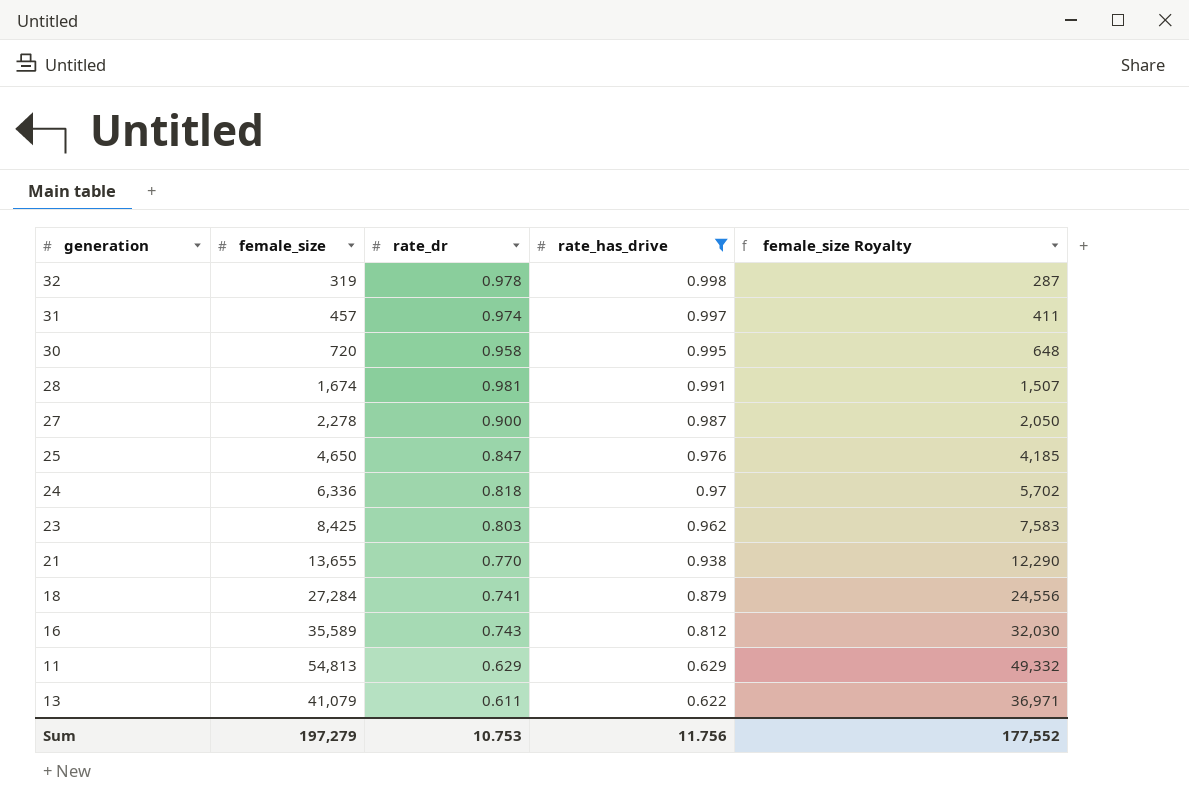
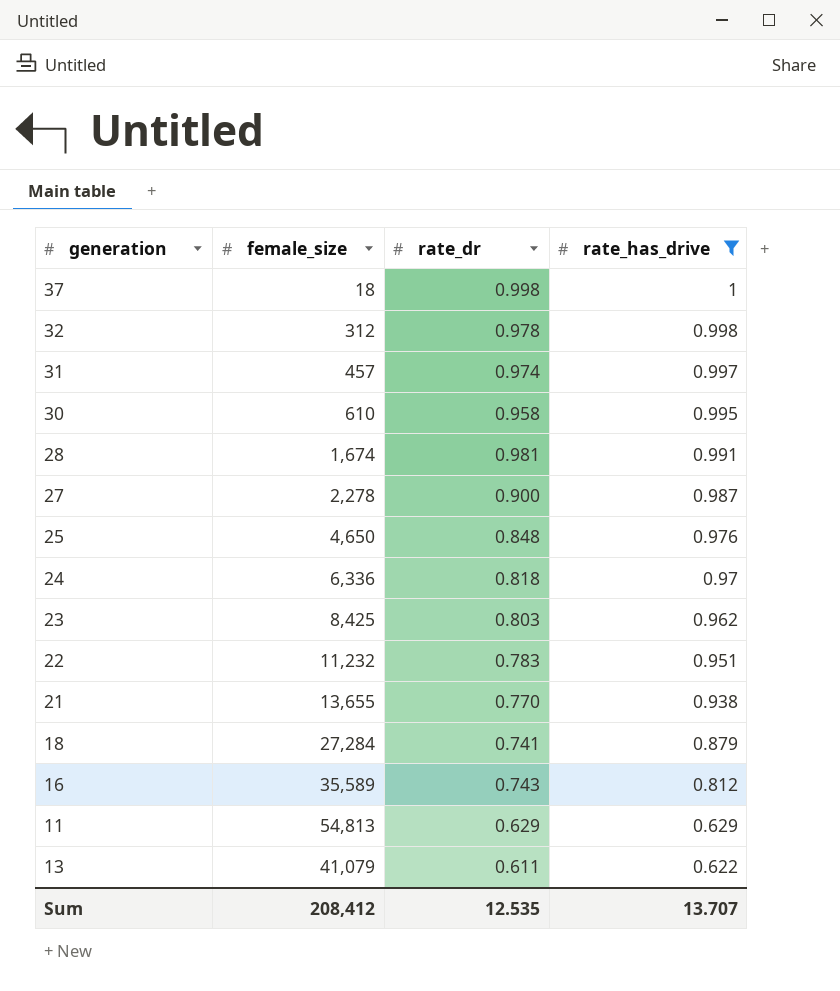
column female_size Royalty | formula: [female_size] * 0.9 -> none
row 37: none -> 18 | 0.998 | 1
32 | female_size: 319 -> 312
30 | female_size: 720 -> 610
25 | rate_dr: 0.847 -> 0.848
row 22: none -> 11,232 | 0.783 | 0.951
Sum | female_size: 197,279 -> 208,412
Sum | rate_dr: 10.753 -> 12.535
Sum | rate_has_drive: 11.756 -> 13.707

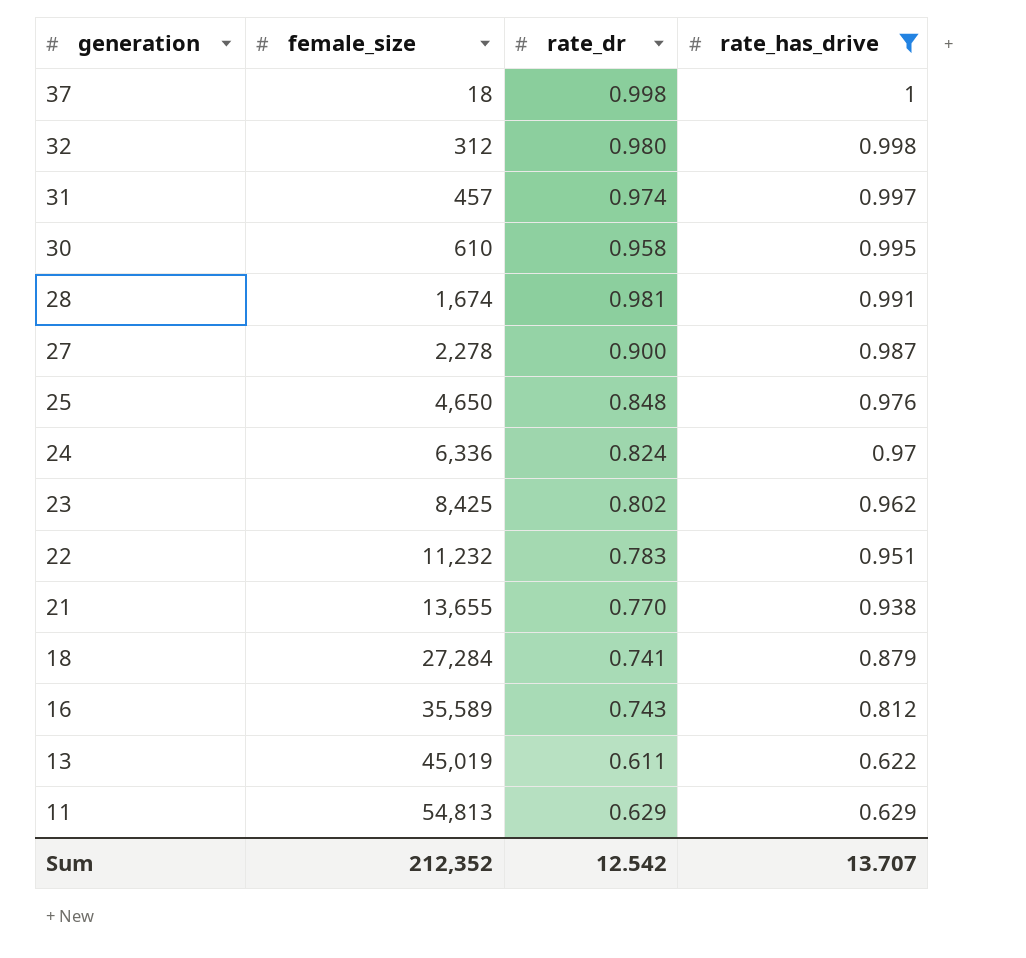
row order: rate_has_drive descending -> generation descending
32 | rate_dr: 0.978 -> 0.980
24 | rate_dr: 0.818 -> 0.824
23 | rate_dr: 0.803 -> 0.802
13 | female_size: 41,079 -> 45,019
Sum | female_size: 208,412 -> 212,352
Sum | rate_dr: 12.535 -> 12.542

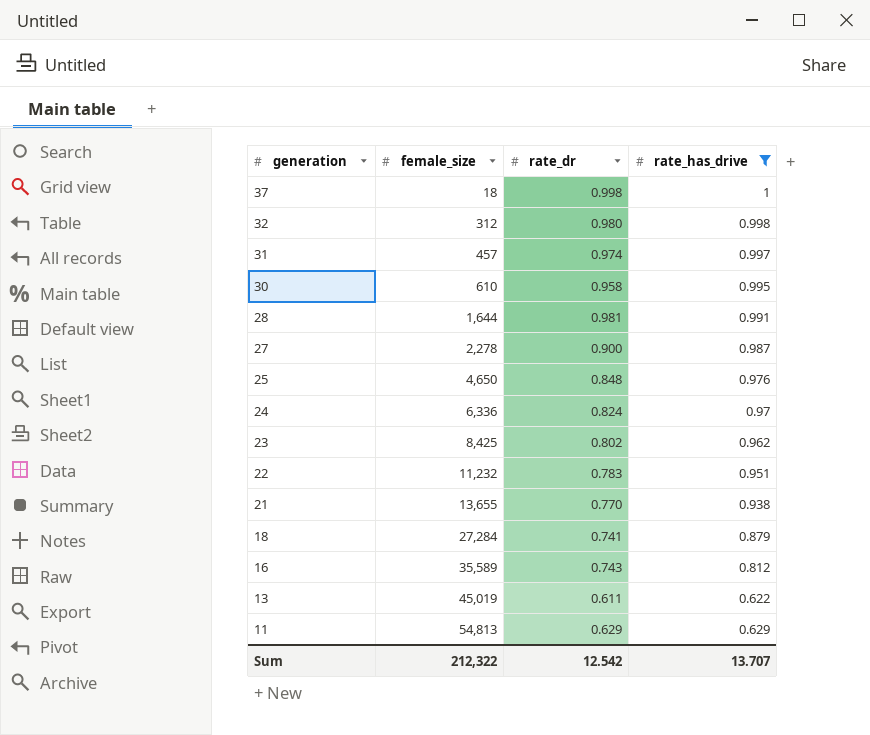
28 | female_size: 1,674 -> 1,644
Sum | female_size: 212,352 -> 212,322

